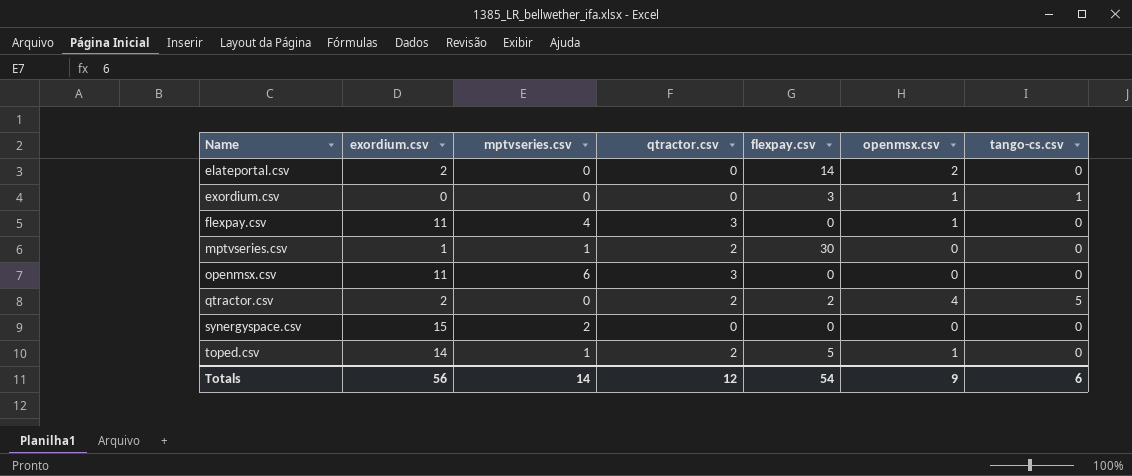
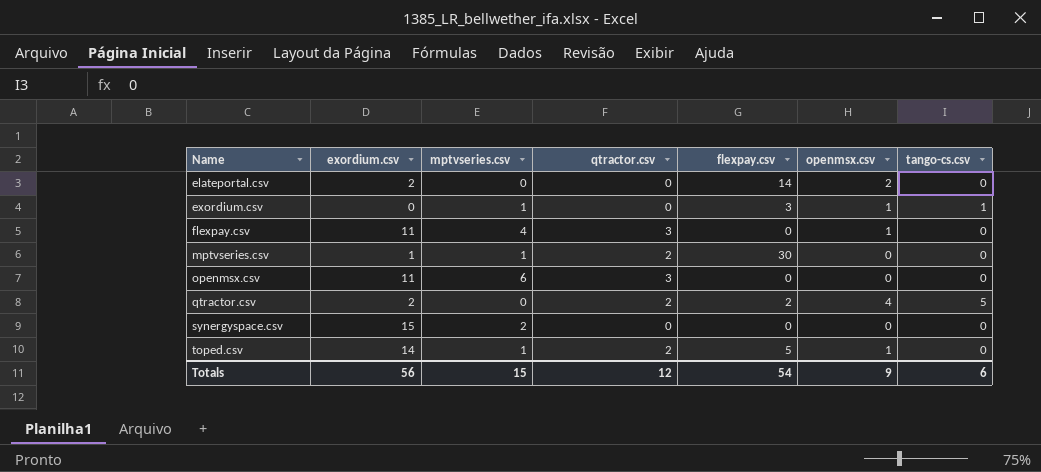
exordium.csv | mptvseries.csv: 0 -> 1
Totals | mptvseries.csv: 14 -> 15

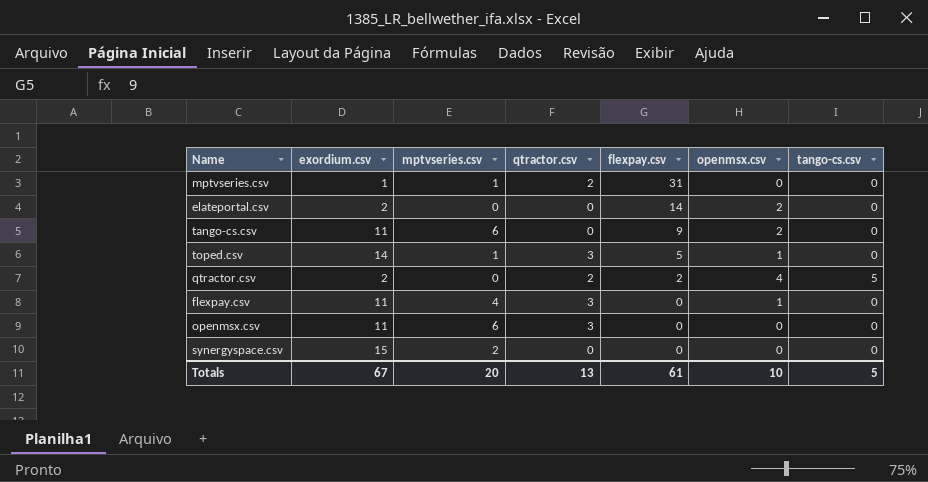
row order: Name ascending -> flexpay.csv descending
row exordium.csv: 0 | 1 | 0 | 3 | 1 | 1 -> none
mptvseries.csv | flexpay.csv: 30 -> 31
row tango-cs.csv: none -> 11 | 6 | 0 | 9 | 2 | 0
toped.csv | qtractor.csv: 2 -> 3
Totals | exordium.csv: 56 -> 67
Totals | mptvseries.csv: 15 -> 20
Totals | qtractor.csv: 12 -> 13
Totals | flexpay.csv: 54 -> 61
Totals | openmsx.csv: 9 -> 10
Totals | tango-cs.csv: 6 -> 5

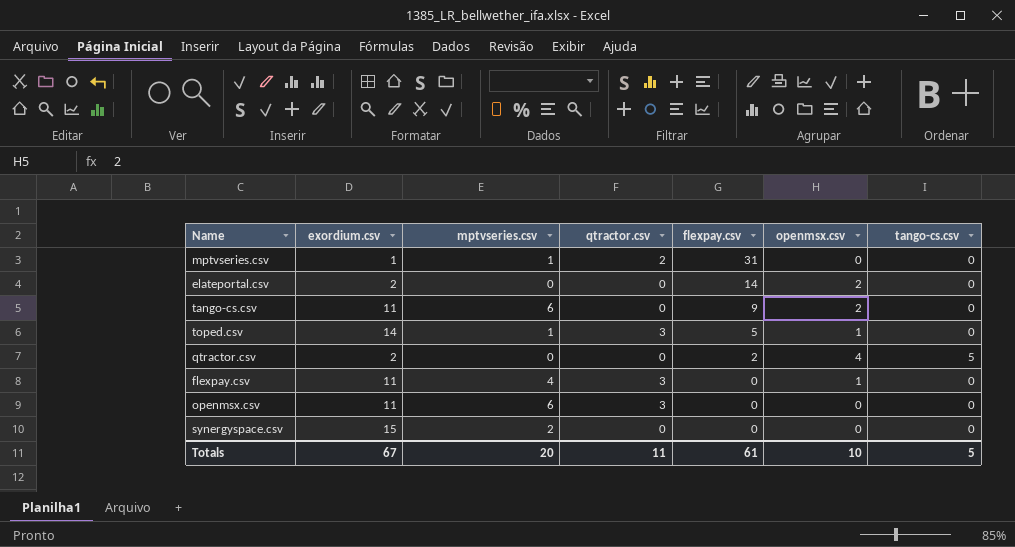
qtractor.csv | qtractor.csv: 2 -> 0
Totals | qtractor.csv: 13 -> 11

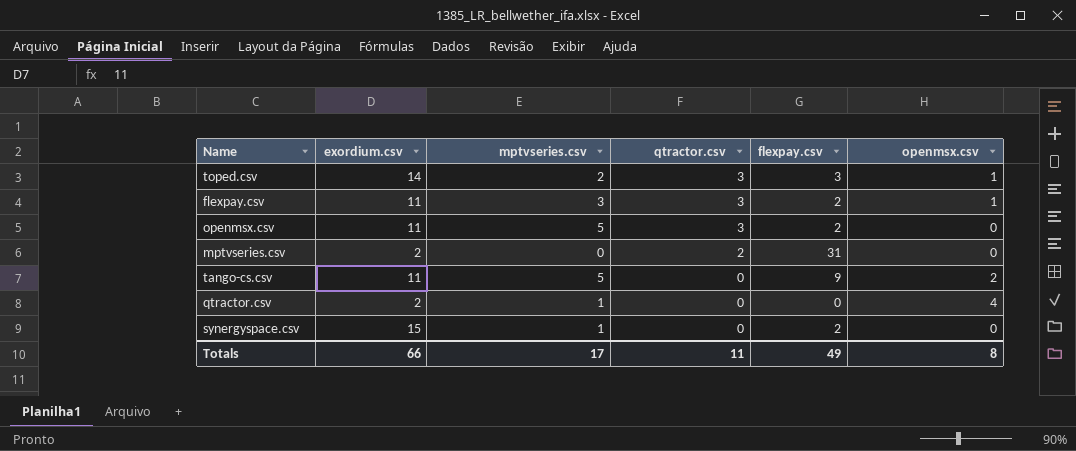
row order: flexpay.csv descending -> qtractor.csv descending
column tango-cs.csv | position: 7 -> none
row elateportal.csv: 2 | 0 | 0 | 14 | 2 | 0 -> none
toped.csv | mptvseries.csv: 1 -> 2
toped.csv | flexpay.csv: 5 -> 3
flexpay.csv | mptvseries.csv: 4 -> 3
flexpay.csv | flexpay.csv: 0 -> 2
openmsx.csv | mptvseries.csv: 6 -> 5
openmsx.csv | flexpay.csv: 0 -> 2
mptvseries.csv | exordium.csv: 1 -> 2
mptvseries.csv | mptvseries.csv: 1 -> 0
tango-cs.csv | mptvseries.csv: 6 -> 5
qtractor.csv | mptvseries.csv: 0 -> 1
qtractor.csv | flexpay.csv: 2 -> 0
synergyspace.csv | mptvseries.csv: 2 -> 1
synergyspace.csv | flexpay.csv: 0 -> 2
Totals | exordium.csv: 67 -> 66
Totals | mptvseries.csv: 20 -> 17
Totals | flexpay.csv: 61 -> 49
Totals | openmsx.csv: 10 -> 8

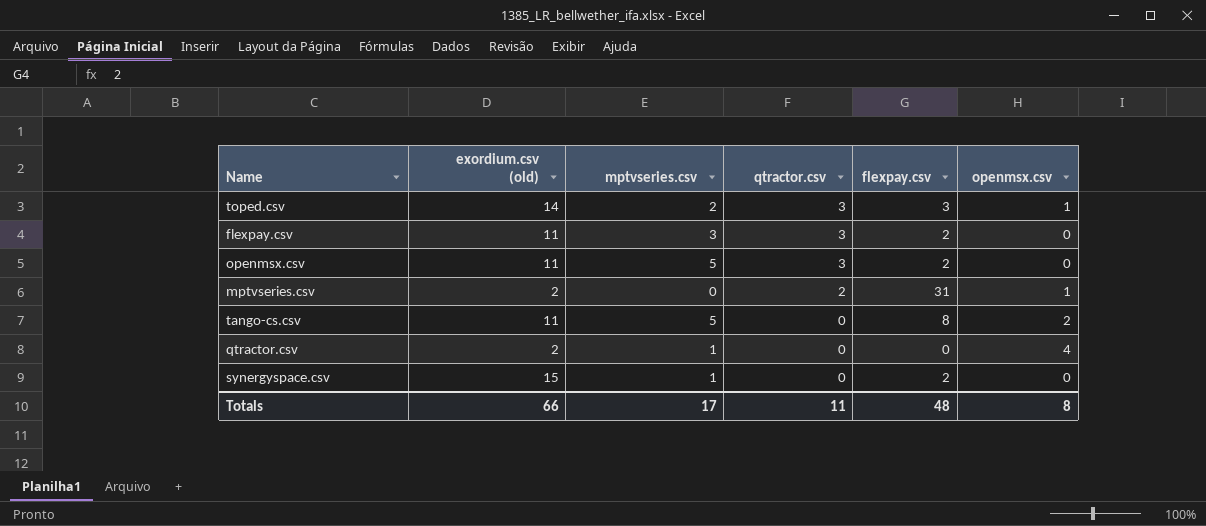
column name: exordium.csv -> exordium.csv (old)
flexpay.csv | openmsx.csv: 1 -> 0
mptvseries.csv | openmsx.csv: 0 -> 1
tango-cs.csv | flexpay.csv: 9 -> 8
Totals | flexpay.csv: 49 -> 48

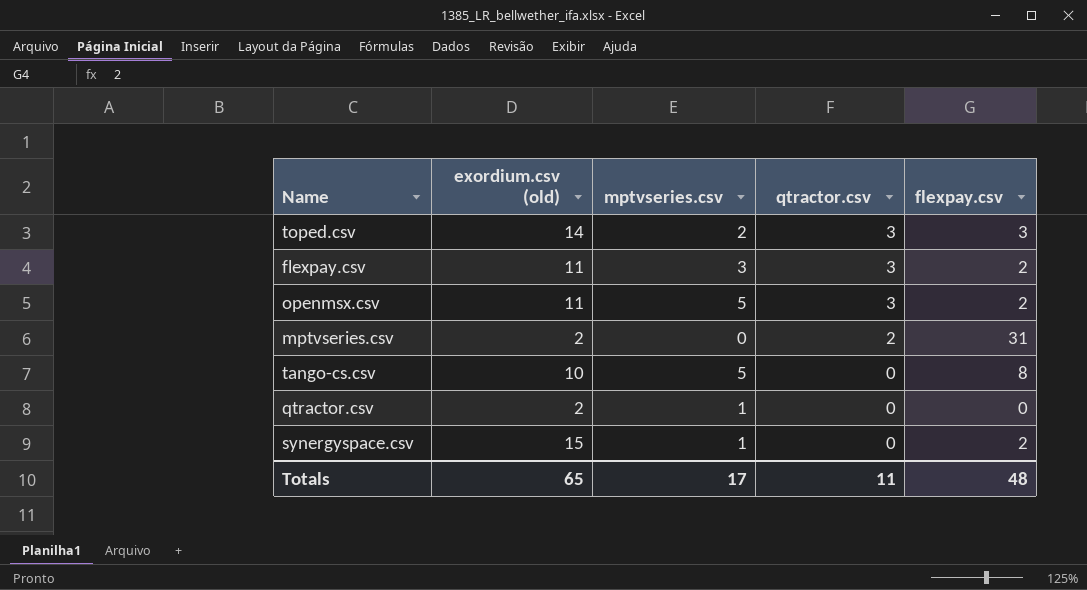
column openmsx.csv | position: 6 -> none
tango-cs.csv | exordium.csv (old): 11 -> 10
Totals | exordium.csv (old): 66 -> 65

